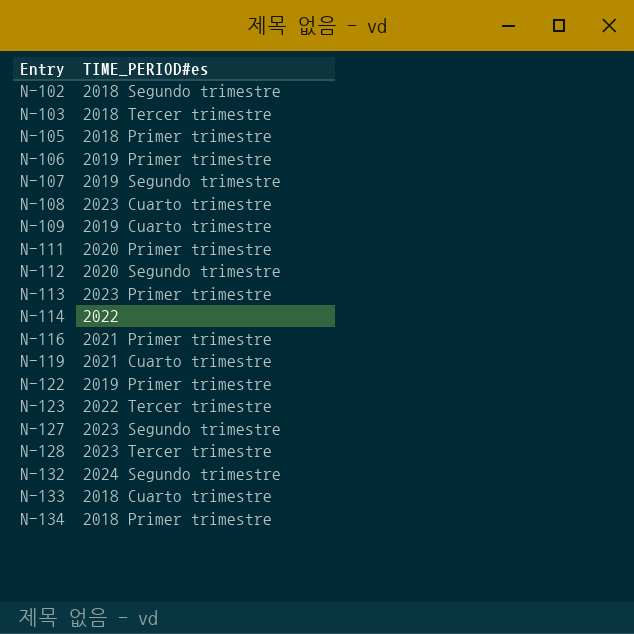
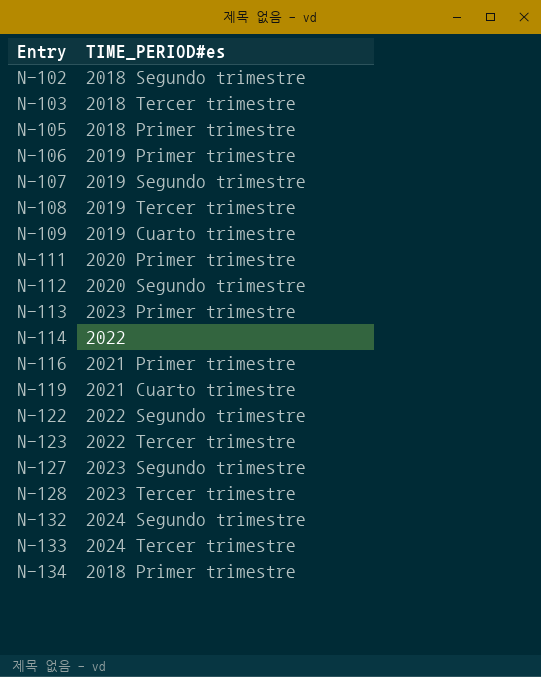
N-108 | TIME_PERIOD#es: 2023 Cuarto trimestre -> 2019 Tercer trimestre
N-122 | TIME_PERIOD#es: 2019 Primer trimestre -> 2022 Segundo trimestre
N-133 | TIME_PERIOD#es: 2018 Cuarto trimestre -> 2024 Tercer trimestre

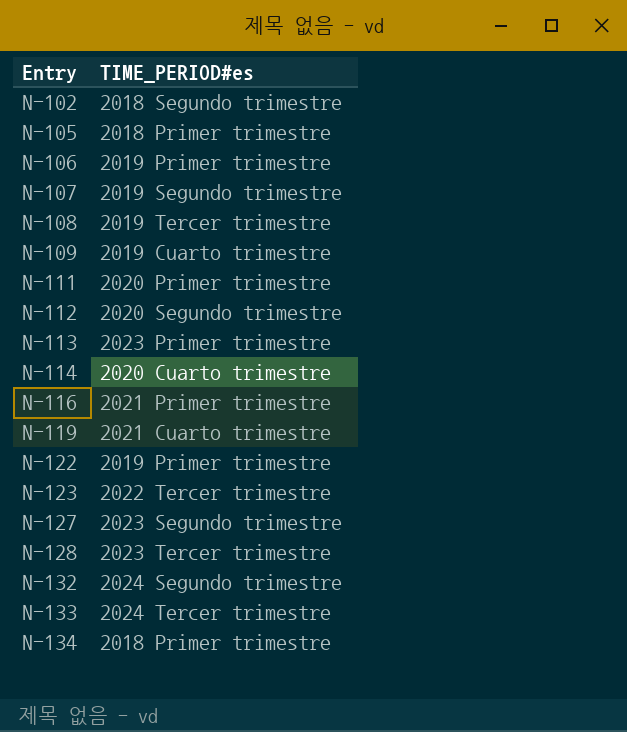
row N-103: 2018 Tercer trimestre -> none
N-114 | TIME_PERIOD#es: 2022 -> 2020 Cuarto trimestre
N-122 | TIME_PERIOD#es: 2022 Segundo trimestre -> 2019 Primer trimestre

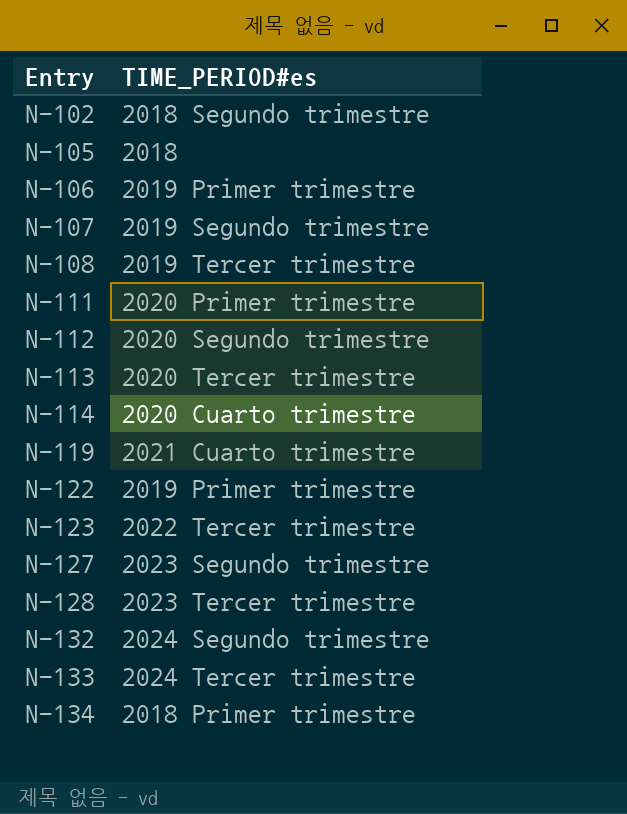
row N-109: 2019 Cuarto trimestre -> none
row N-116: 2021 Primer trimestre -> none
N-105 | TIME_PERIOD#es: 2018 Primer trimestre -> 2018
N-113 | TIME_PERIOD#es: 2023 Primer trimestre -> 2020 Tercer trimestre

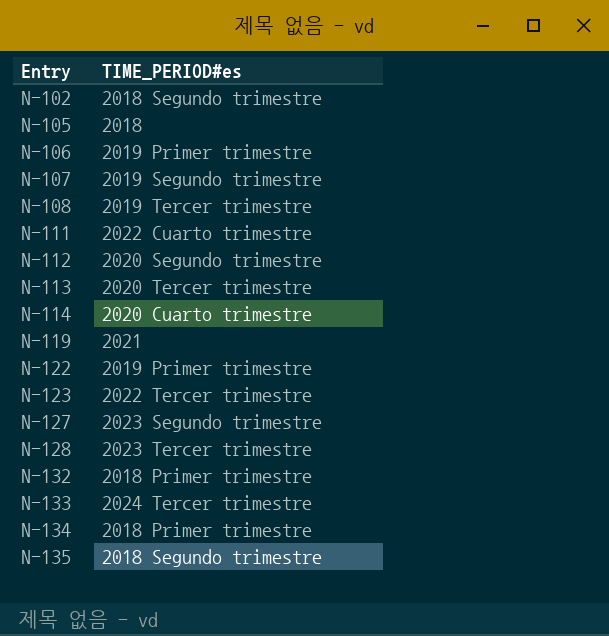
N-111 | TIME_PERIOD#es: 2020 Primer trimestre -> 2022 Cuarto trimestre
N-119 | TIME_PERIOD#es: 2021 Cuarto trimestre -> 2021
N-132 | TIME_PERIOD#es: 2024 Segundo trimestre -> 2018 Primer trimestre
row N-135: none -> 2018 Segundo trimestre

